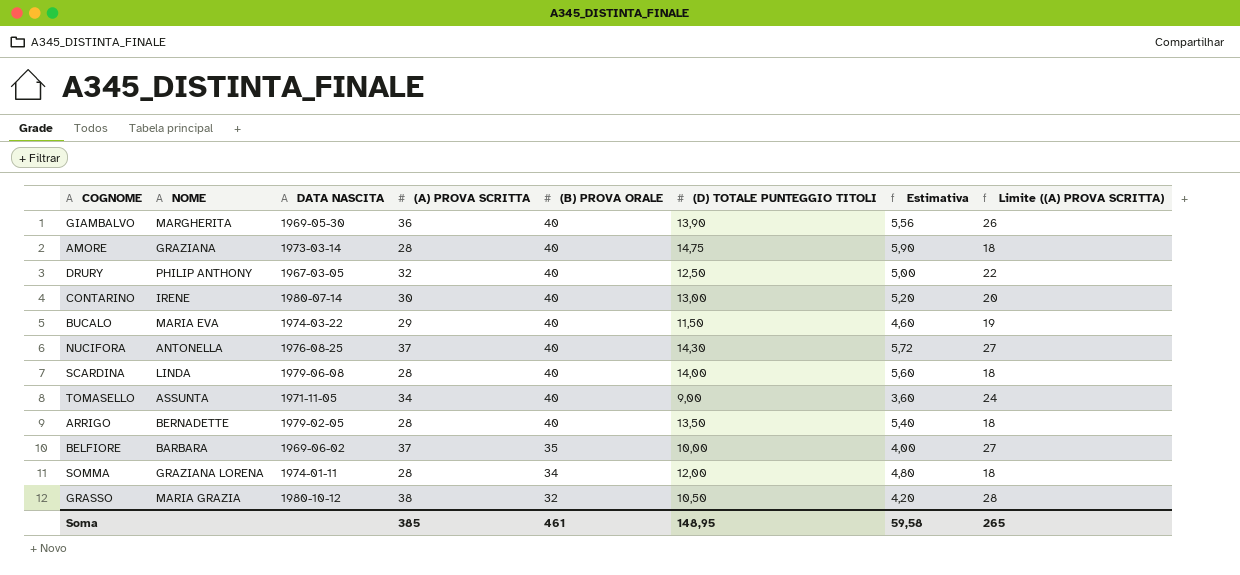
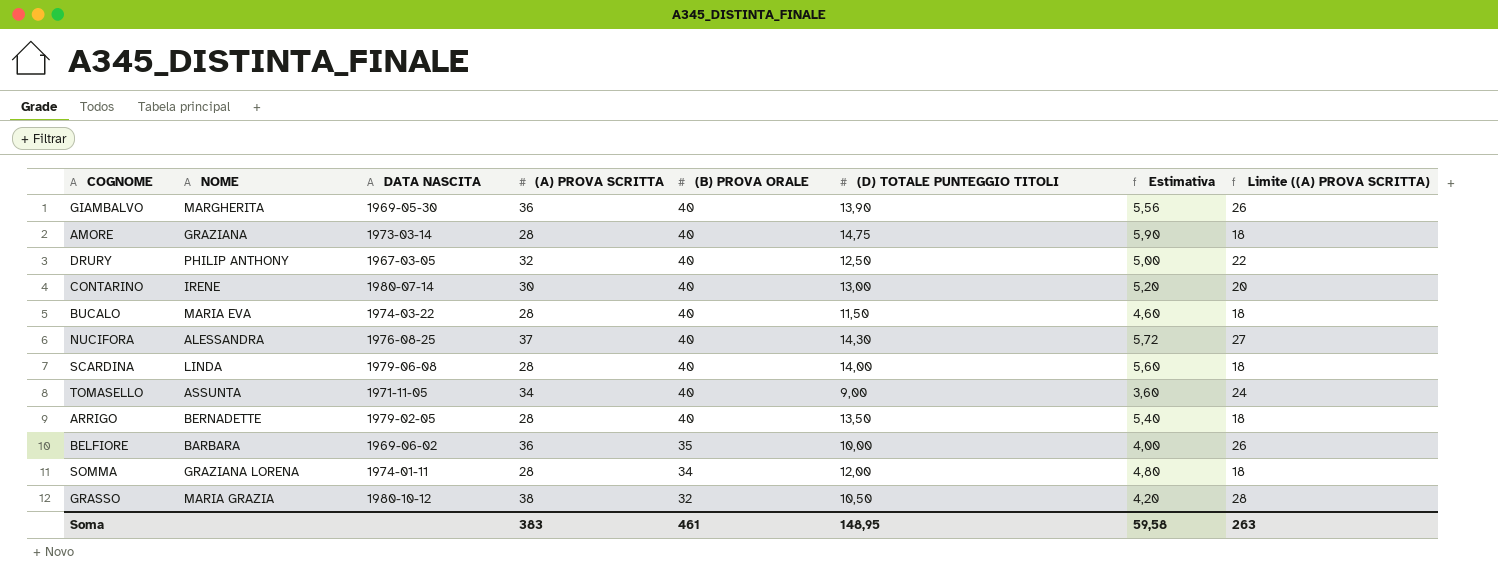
BUCALO | (A) PROVA SCRITTA: 29 -> 28
BUCALO | Limite ((A) PROVA SCRITTA): 19 -> 18
NUCIFORA | NOME: ANTONELLA -> ALESSANDRA
BELFIORE | (A) PROVA SCRITTA: 37 -> 36
BELFIORE | Limite ((A) PROVA SCRITTA): 27 -> 26
Soma | (A) PROVA SCRITTA: 385 -> 383
Soma | Limite ((A) PROVA SCRITTA): 265 -> 263

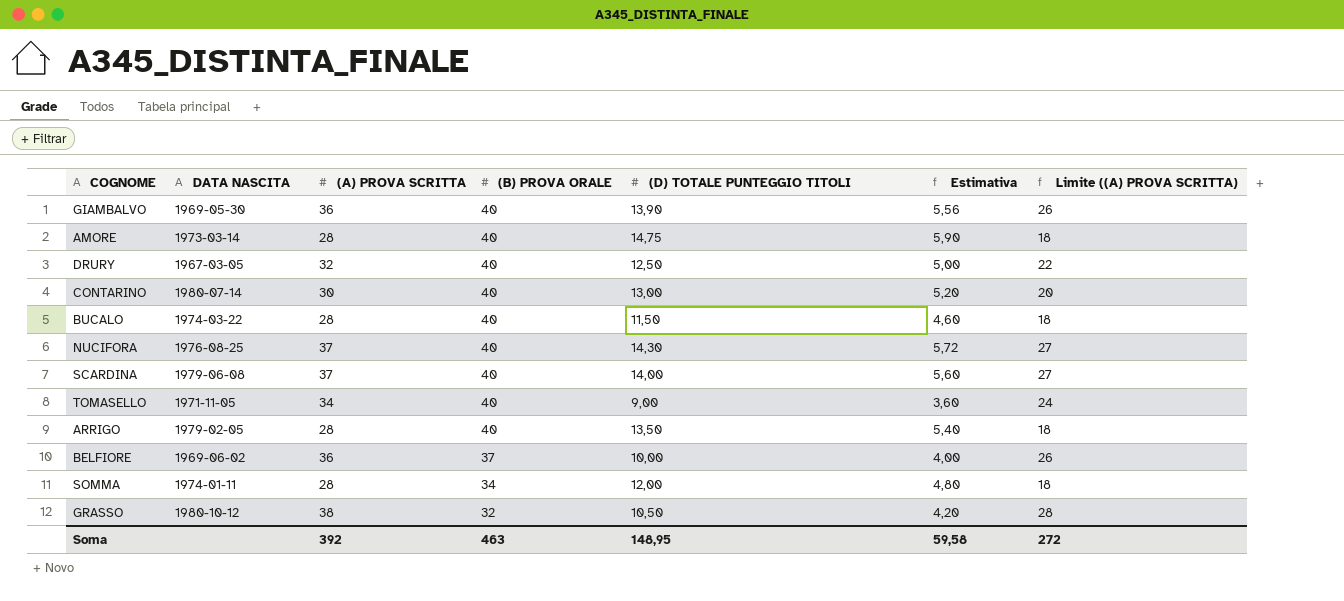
column NOME | position: 2 -> none
SCARDINA | (A) PROVA SCRITTA: 28 -> 37
SCARDINA | Limite ((A) PROVA SCRITTA): 18 -> 27
BELFIORE | (B) PROVA ORALE: 35 -> 37
Soma | (A) PROVA SCRITTA: 383 -> 392
Soma | (B) PROVA ORALE: 461 -> 463
Soma | Limite ((A) PROVA SCRITTA): 263 -> 272

